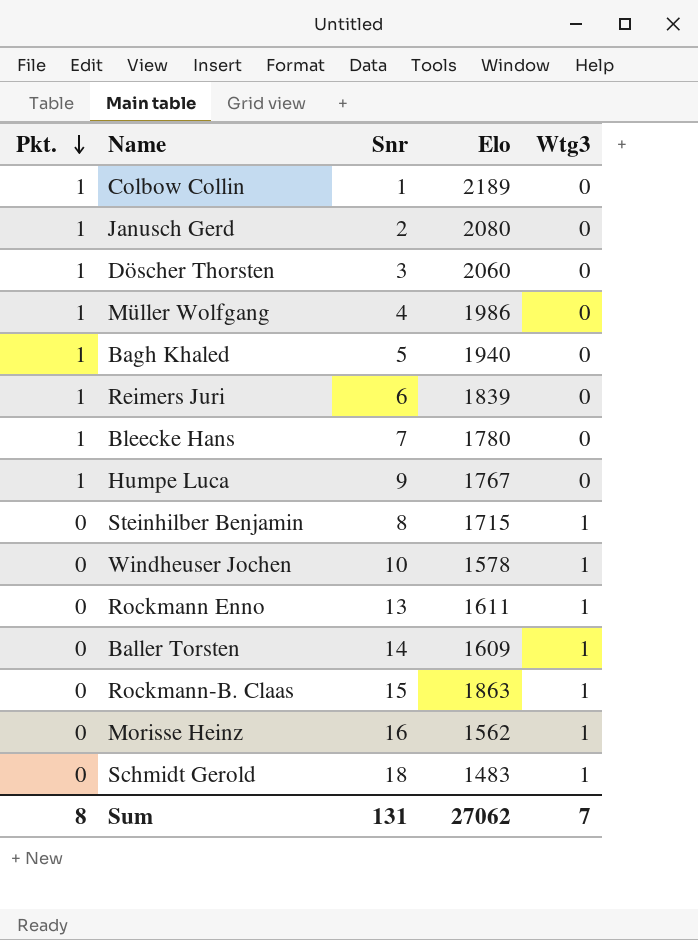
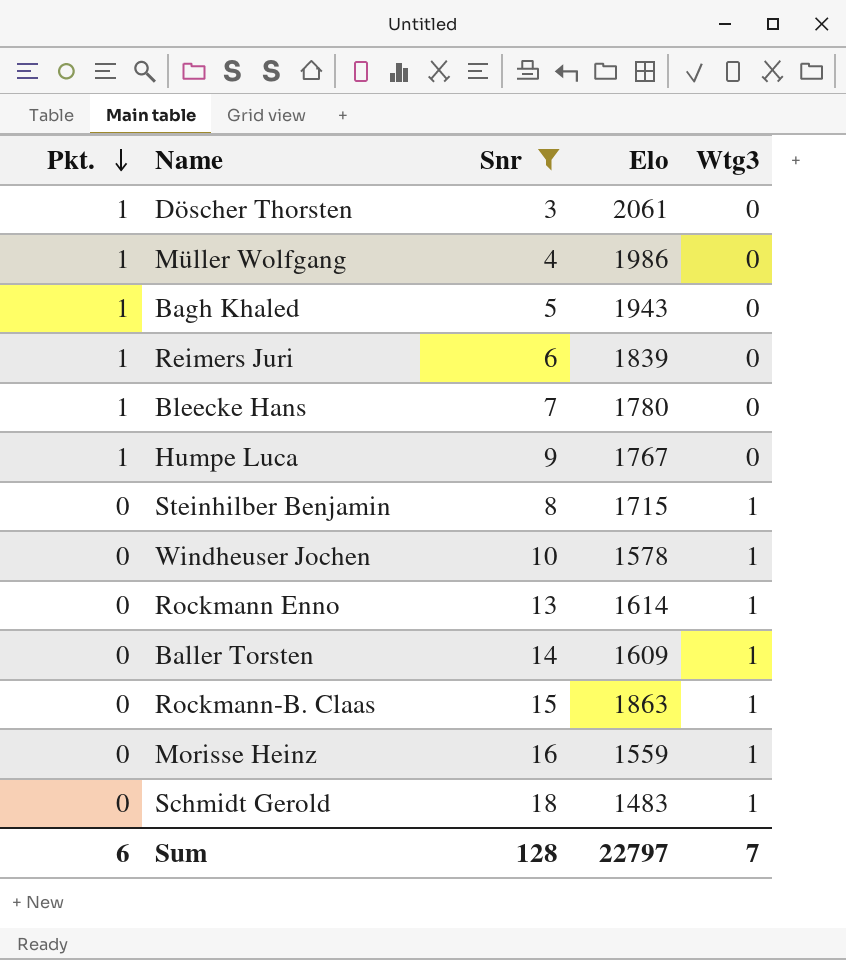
filter: none -> Snr >= 3
Döscher Thorsten | Elo: 2060 -> 2061
Bagh Khaled | Elo: 1940 -> 1943
Rockmann Enno | Elo: 1611 -> 1614
Morisse Heinz | Elo: 1562 -> 1559
Sum | Pkt.: 8 -> 6
Sum | Snr: 131 -> 128
Sum | Elo: 27062 -> 22797

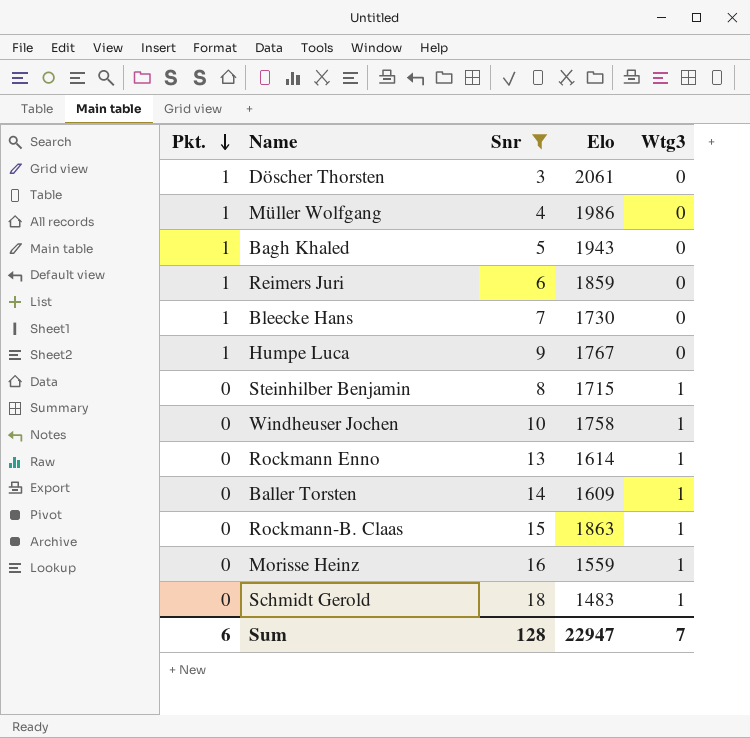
Reimers Juri | Elo: 1839 -> 1859
Bleecke Hans | Elo: 1780 -> 1730
Windheuser Jochen | Elo: 1578 -> 1758
Sum | Elo: 22797 -> 22947

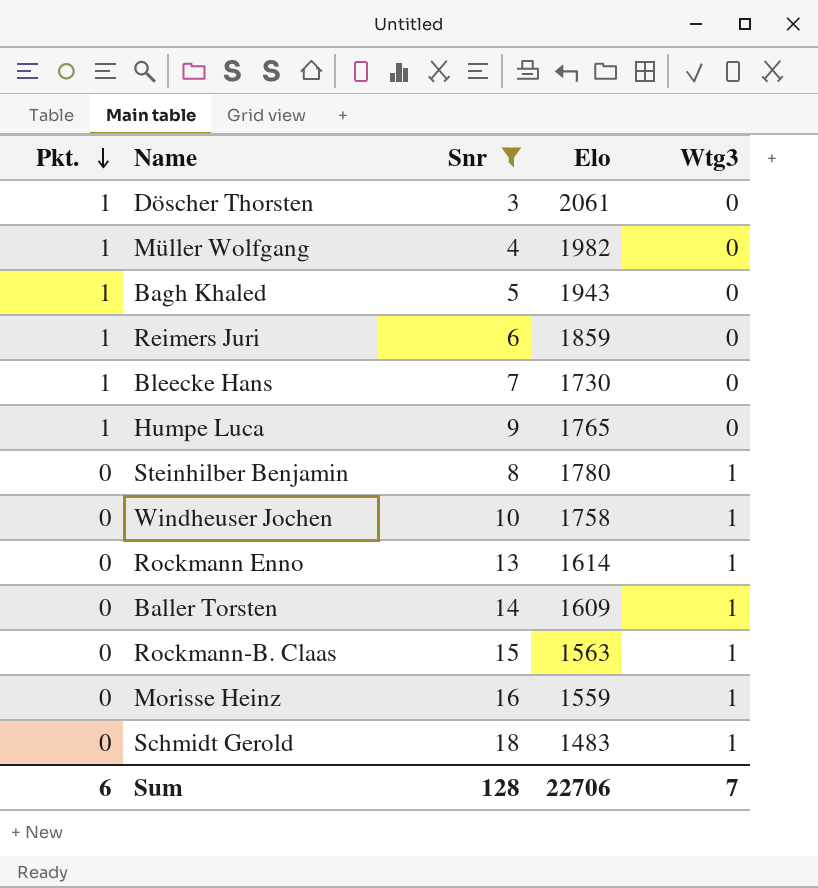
Müller Wolfgang | Elo: 1986 -> 1982
Humpe Luca | Elo: 1767 -> 1765
Steinhilber Benjamin | Elo: 1715 -> 1780
Rockmann-B. Claas | Elo: 1863 -> 1563
Sum | Elo: 22947 -> 22706

